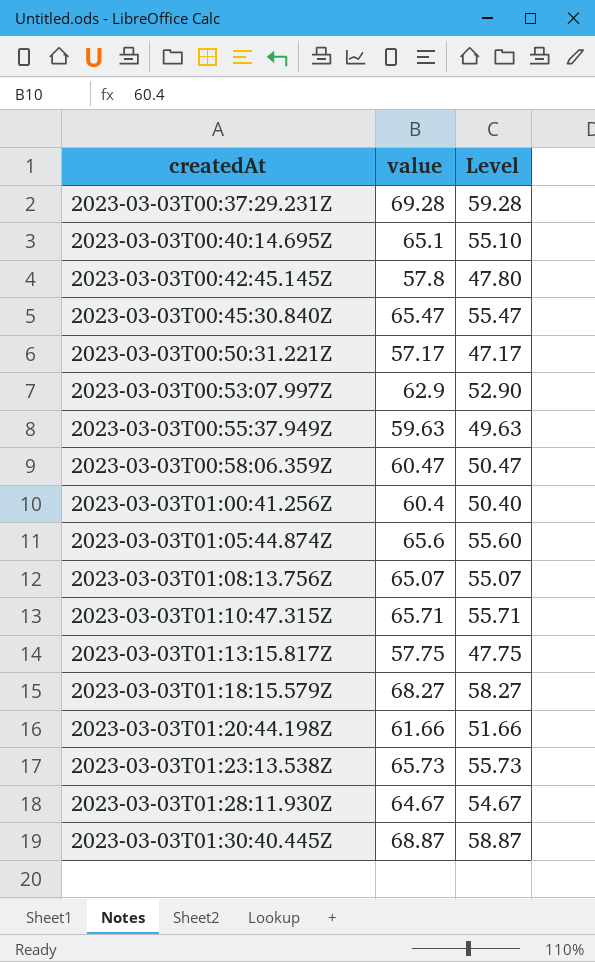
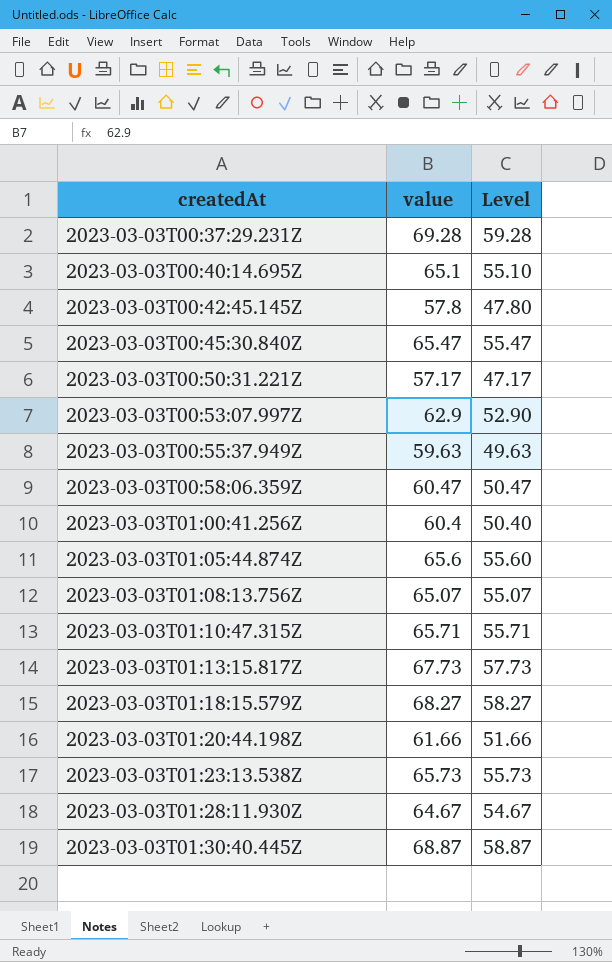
2023-03-03T01:13:15.817Z | value: 57.75 -> 67.73
2023-03-03T01:13:15.817Z | Level: 47.75 -> 57.73

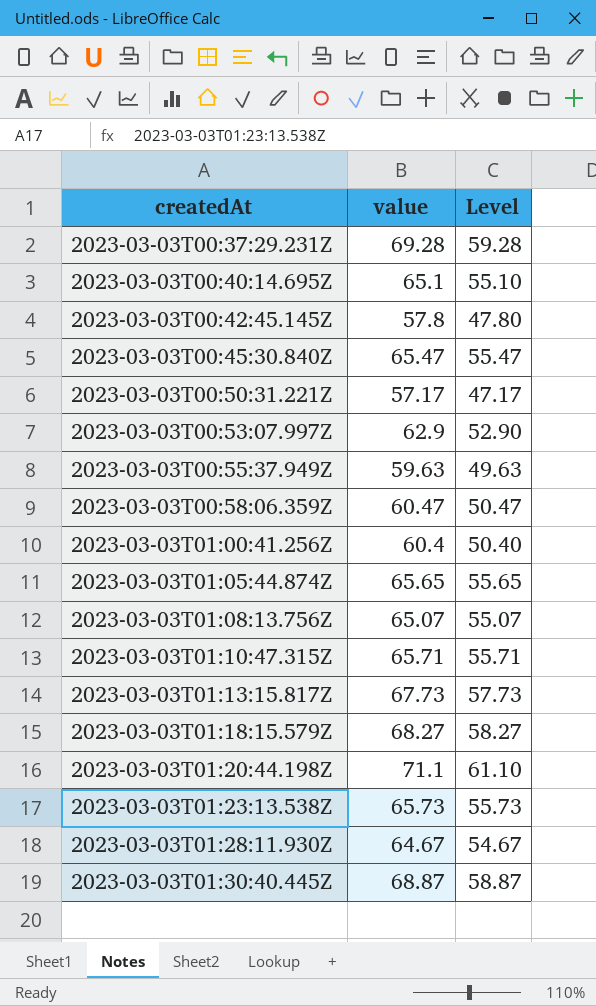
2023-03-03T01:05:44.874Z | value: 65.6 -> 65.65
2023-03-03T01:05:44.874Z | Level: 55.60 -> 55.65
2023-03-03T01:20:44.198Z | value: 61.66 -> 71.1
2023-03-03T01:20:44.198Z | Level: 51.66 -> 61.10

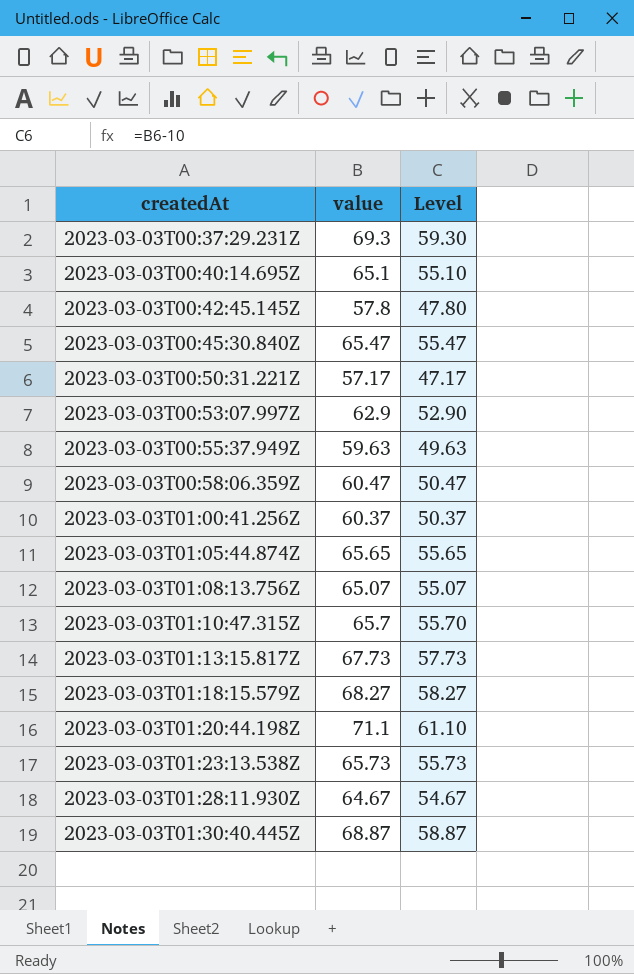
2023-03-03T00:37:29.231Z | value: 69.28 -> 69.3
2023-03-03T00:37:29.231Z | Level: 59.28 -> 59.30
2023-03-03T01:00:41.256Z | value: 60.4 -> 60.37
2023-03-03T01:00:41.256Z | Level: 50.40 -> 50.37
2023-03-03T01:10:47.315Z | value: 65.71 -> 65.7
2023-03-03T01:10:47.315Z | Level: 55.71 -> 55.70

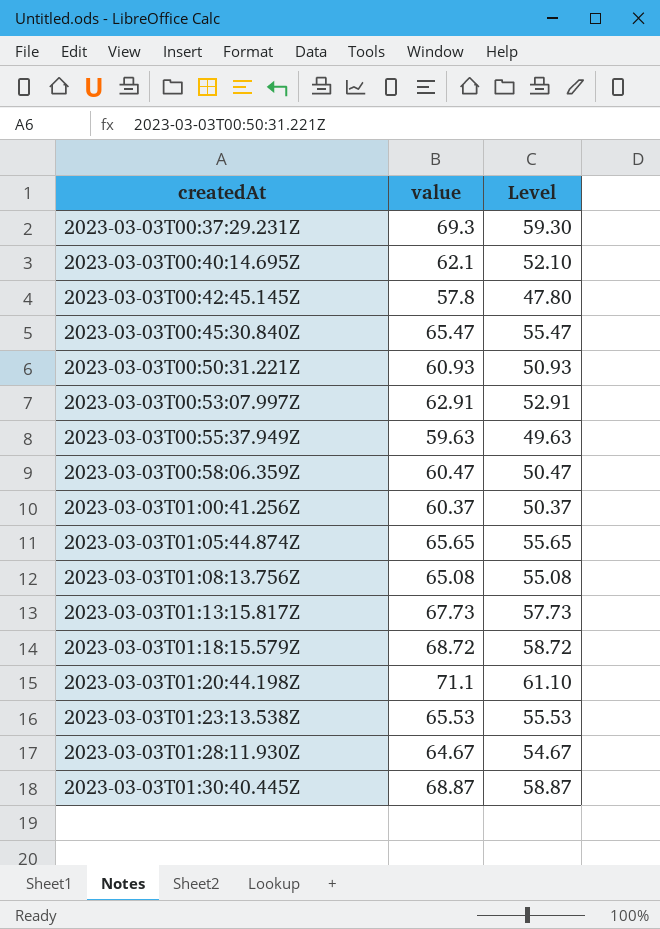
row 2023-03-03T01:10:47.315Z: 65.7 | 55.70 -> none
2023-03-03T00:40:14.695Z | value: 65.1 -> 62.1
2023-03-03T00:40:14.695Z | Level: 55.10 -> 52.10
2023-03-03T00:50:31.221Z | value: 57.17 -> 60.93
2023-03-03T00:50:31.221Z | Level: 47.17 -> 50.93
2023-03-03T00:53:07.997Z | value: 62.9 -> 62.91
2023-03-03T00:53:07.997Z | Level: 52.90 -> 52.91
2023-03-03T01:08:13.756Z | value: 65.07 -> 65.08
2023-03-03T01:08:13.756Z | Level: 55.07 -> 55.08
2023-03-03T01:18:15.579Z | value: 68.27 -> 68.72
2023-03-03T01:18:15.579Z | Level: 58.27 -> 58.72
2023-03-03T01:23:13.538Z | value: 65.73 -> 65.53
2023-03-03T01:23:13.538Z | Level: 55.73 -> 55.53

